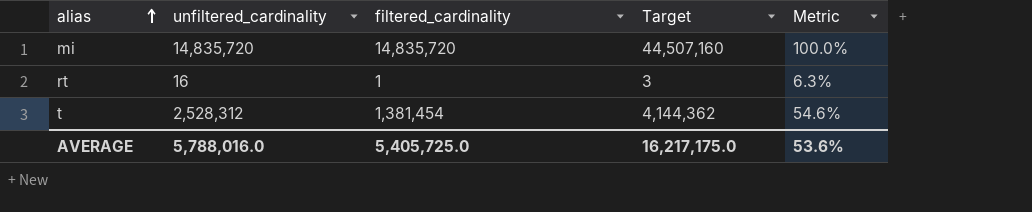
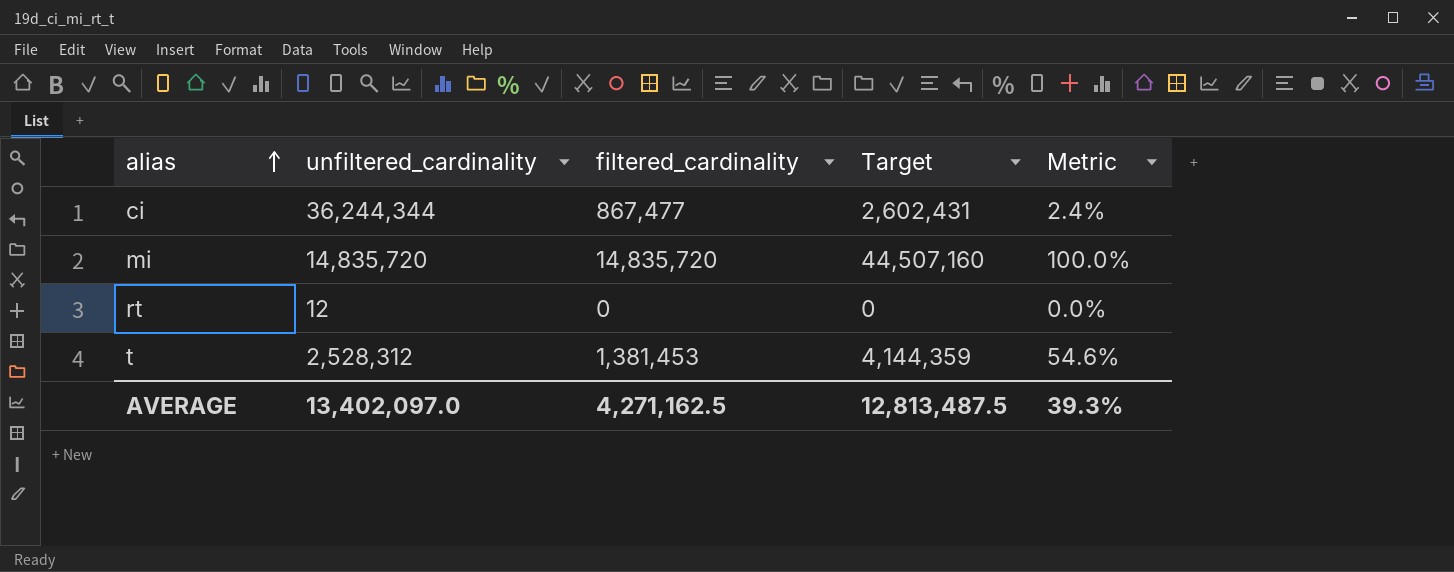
row ci: none -> 36,244,344 | 867,477 | 2,602,431 | 2.4%
rt | unfiltered_cardinality: 16 -> 12
rt | filtered_cardinality: 1 -> 0
rt | Target: 3 -> 0
rt | Metric: 6.3% -> 0.0%
t | filtered_cardinality: 1,381,454 -> 1,381,453
t | Target: 4,144,362 -> 4,144,359
AVERAGE | unfiltered_cardinality: 5,788,016.0 -> 13,402,097.0
AVERAGE | filtered_cardinality: 5,405,725.0 -> 4,271,162.5
AVERAGE | Target: 16,217,175.0 -> 12,813,487.5
AVERAGE | Metric: 53.6% -> 39.3%

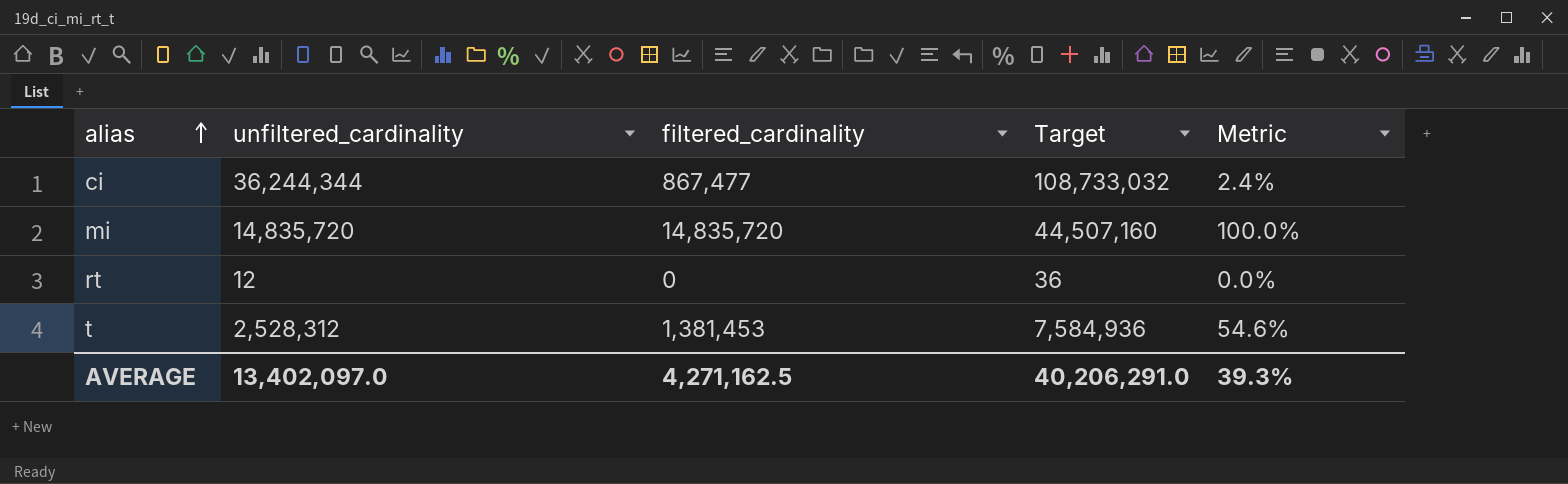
column Target | formula: [filtered_cardinality] * 3 -> [unfiltered_cardinality] * 3
AVERAGE | Target: 12,813,487.5 -> 40,206,291.0

